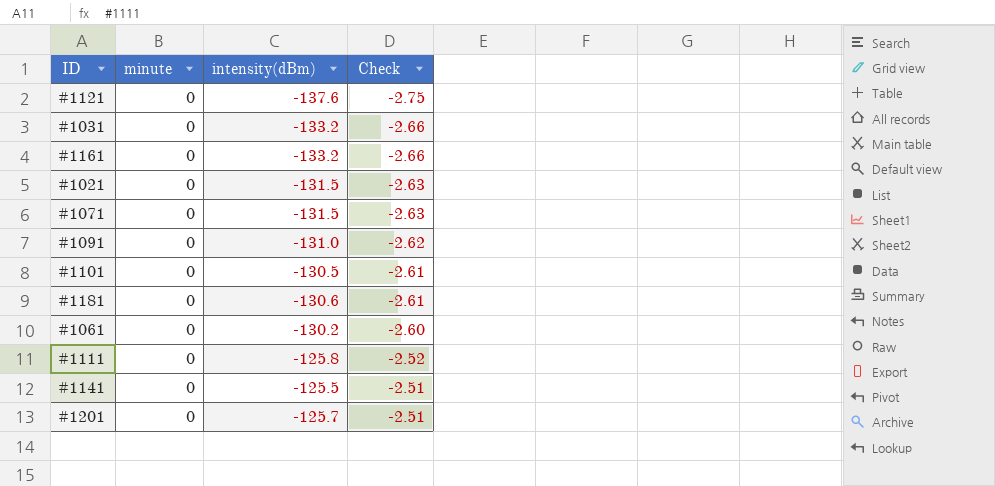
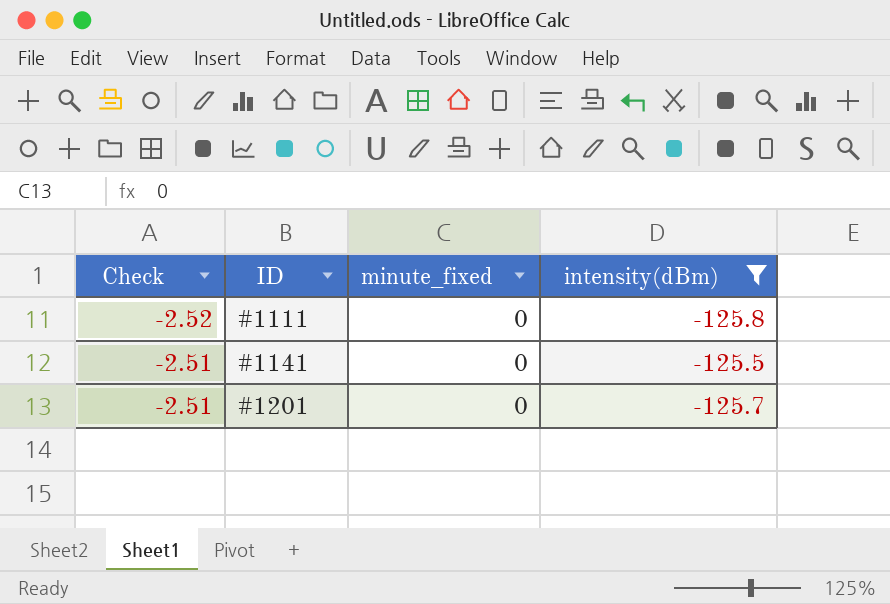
filter: none -> intensity(dBm) >= -125.8
column Check | position: 4 -> 1
column name: minute -> minute_fixed

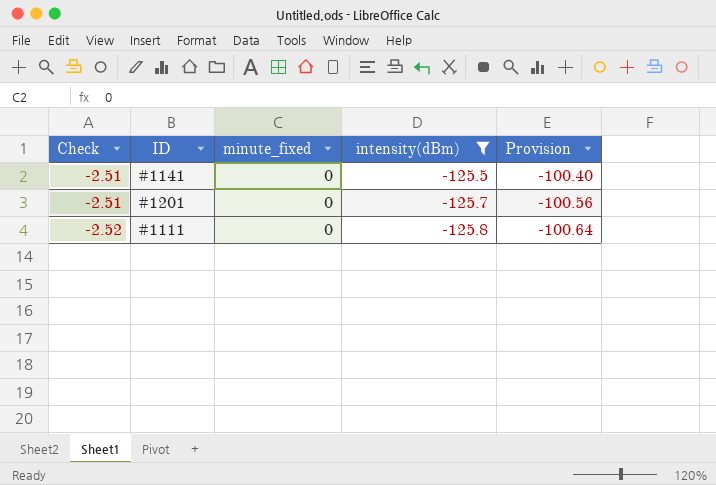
row order: Check ascending -> Check descending
column Provision | formula: none -> [intensity(dBm)] * 0.8

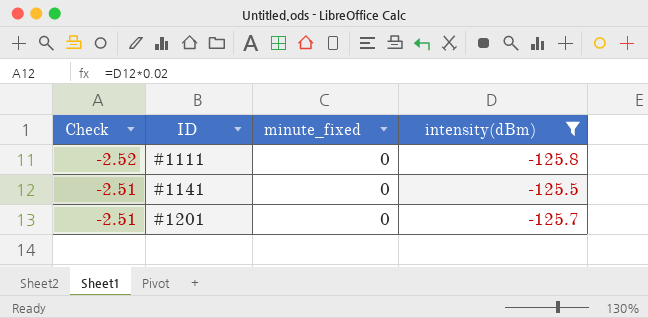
row order: Check descending -> Check ascending
column Provision | formula: [intensity(dBm)] * 0.8 -> none

